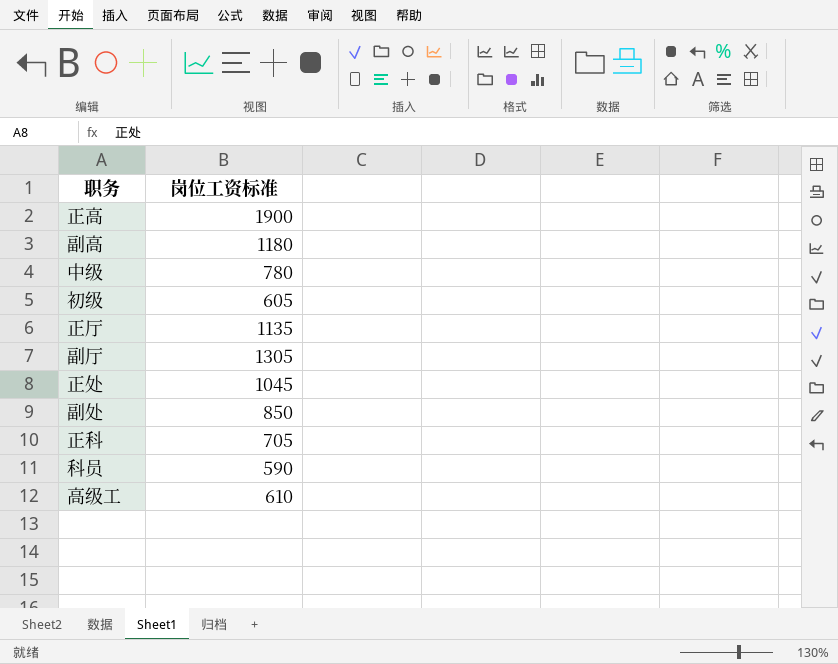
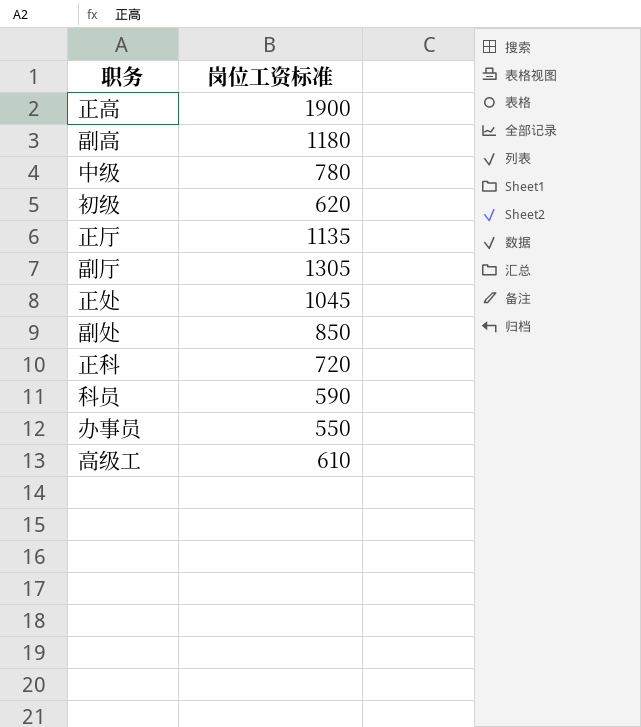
初级 | 岗位工资标准: 605 -> 620
正科 | 岗位工资标准: 705 -> 720
row 办事员: none -> 550

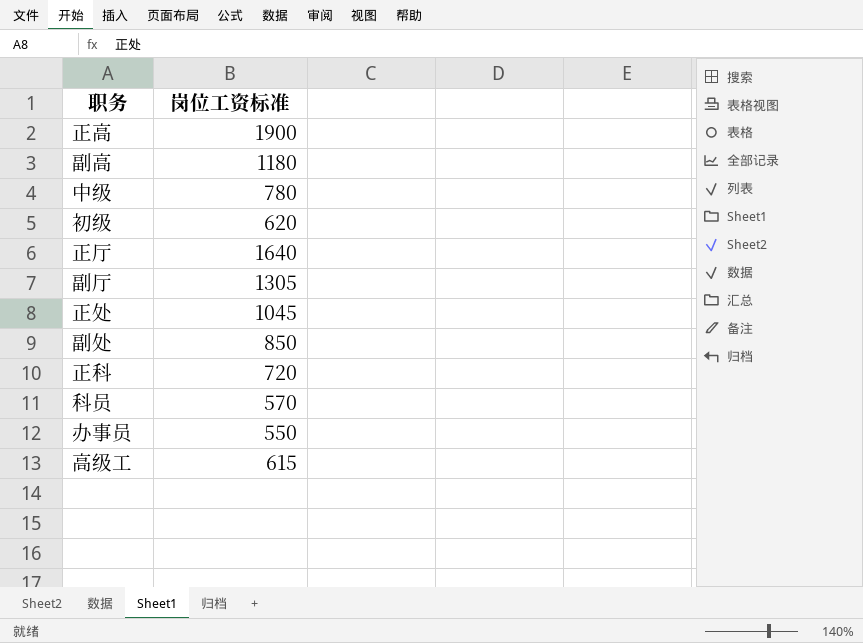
正厅 | 岗位工资标准: 1135 -> 1640
科员 | 岗位工资标准: 590 -> 570
高级工 | 岗位工资标准: 610 -> 615

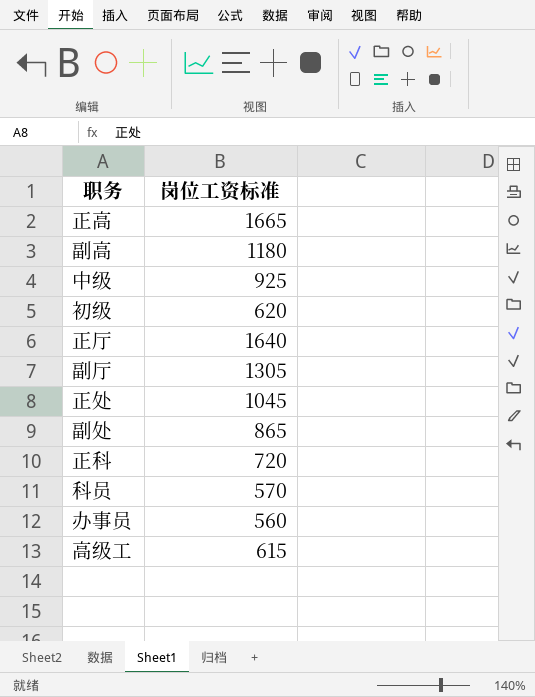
正高 | 岗位工资标准: 1900 -> 1665
中级 | 岗位工资标准: 780 -> 925
副处 | 岗位工资标准: 850 -> 865
办事员 | 岗位工资标准: 550 -> 560

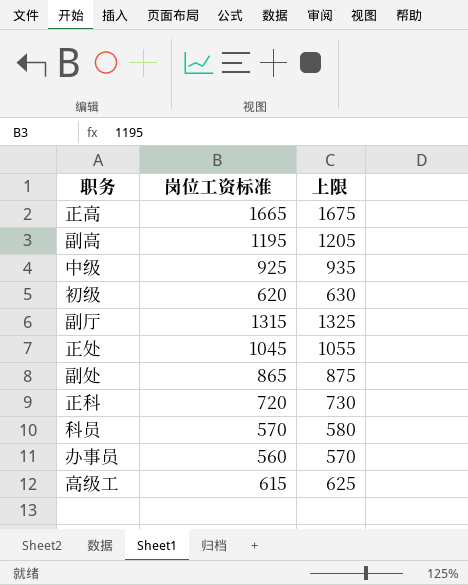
column 上限 | formula: none -> [岗位工资标准] + 10
row 正厅: 1640 -> none
副高 | 岗位工资标准: 1180 -> 1195
副厅 | 岗位工资标准: 1305 -> 1315

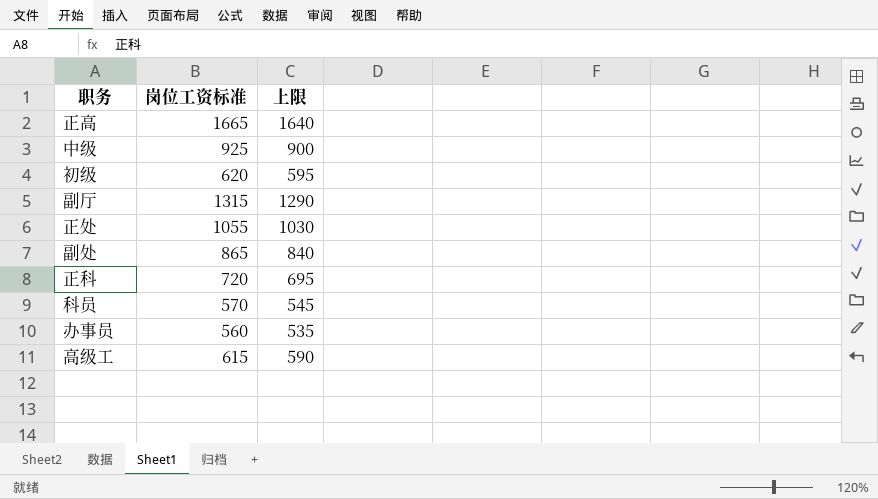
column 上限 | formula: [岗位工资标准] + 10 -> [岗位工资标准] - 25
row 副高: 1195 | 1205 -> none
正处 | 岗位工资标准: 1045 -> 1055

